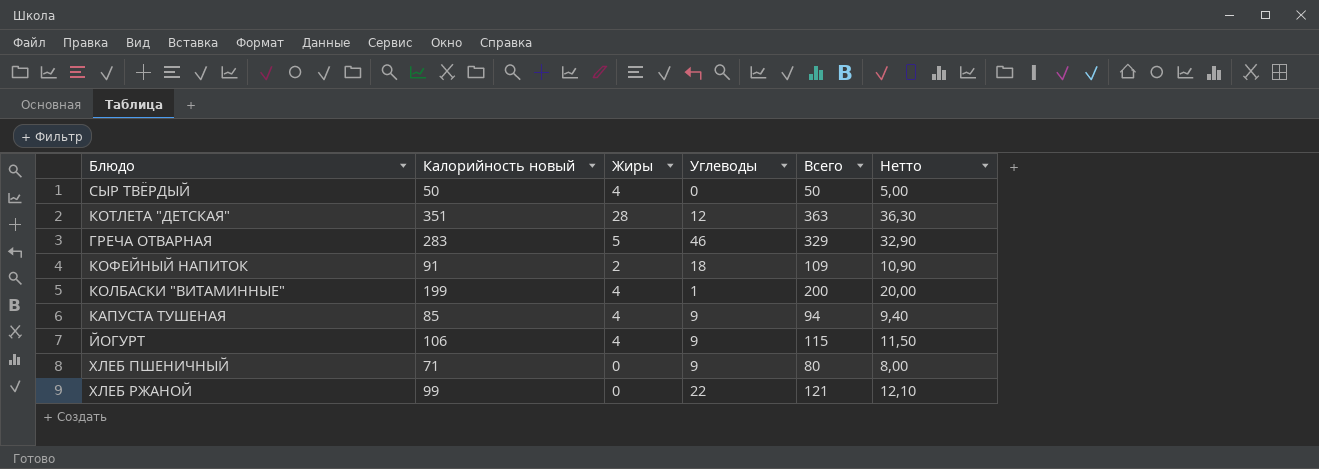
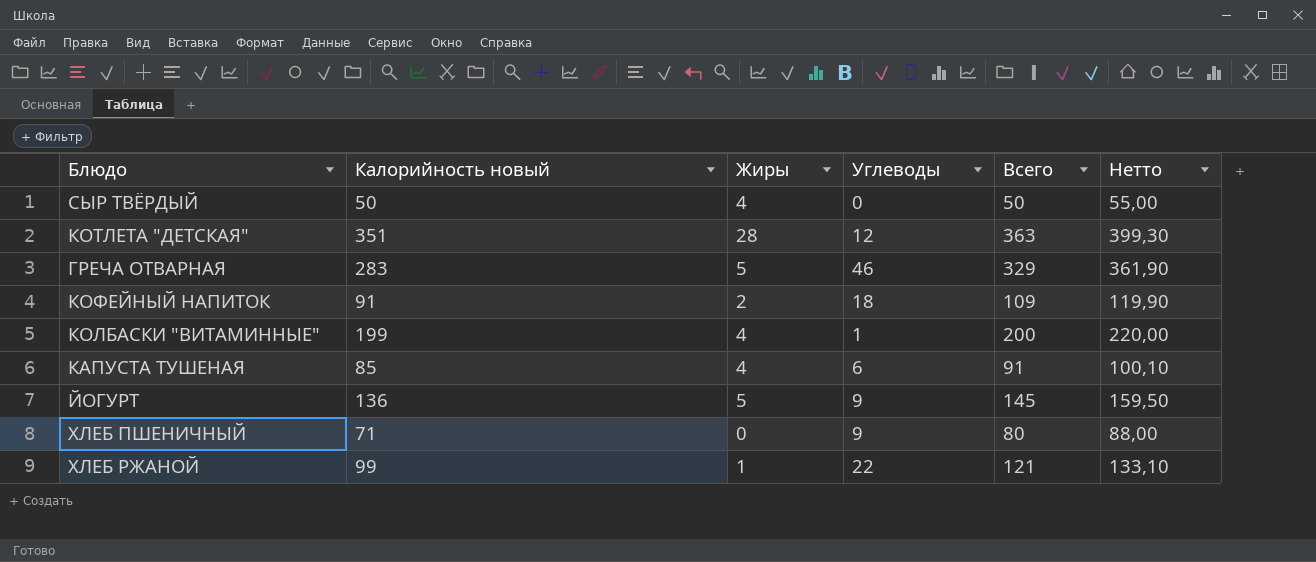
column Нетто | formula: [Всего] * 0,1 -> [Всего] * 1,1
КАПУСТА ТУШЕНАЯ | Углеводы: 9 -> 6
КАПУСТА ТУШЕНАЯ | Всего: 94 -> 91
ЙОГУРТ | Калорийность новый: 106 -> 136
ЙОГУРТ | Жиры: 4 -> 5
ЙОГУРТ | Всего: 115 -> 145
ХЛЕБ РЖАНОЙ | Жиры: 0 -> 1

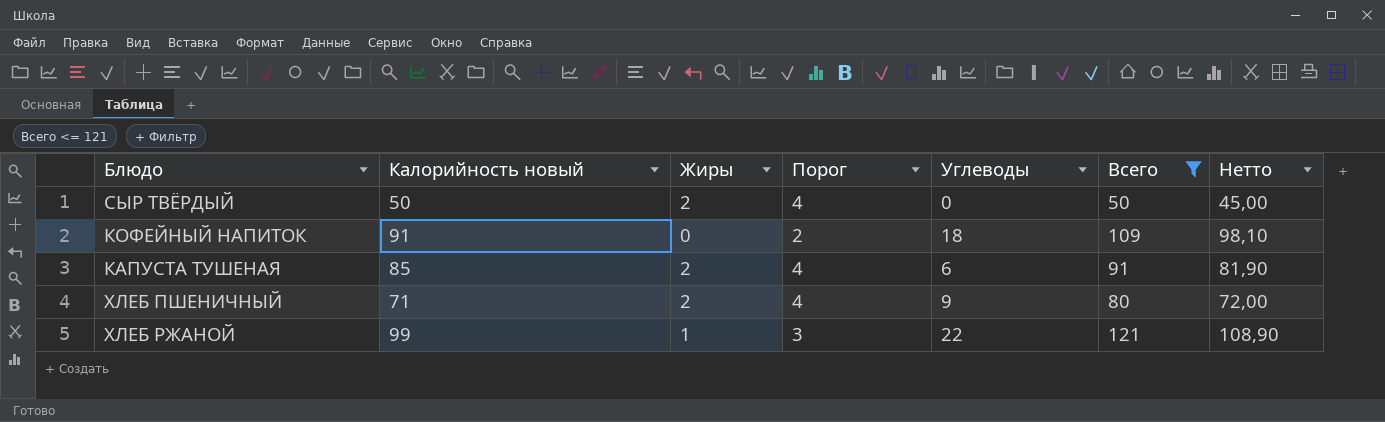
filter: none -> Всего <= 121
column Порог | formula: none -> [Жиры] + 2
column Нетто | formula: [Всего] * 1,1 -> [Всего] * 0,9
СЫР ТВЁРДЫЙ | Жиры: 4 -> 2
КОФЕЙНЫЙ НАПИТОК | Жиры: 2 -> 0
КАПУСТА ТУШЕНАЯ | Жиры: 4 -> 2
ХЛЕБ ПШЕНИЧНЫЙ | Жиры: 0 -> 2

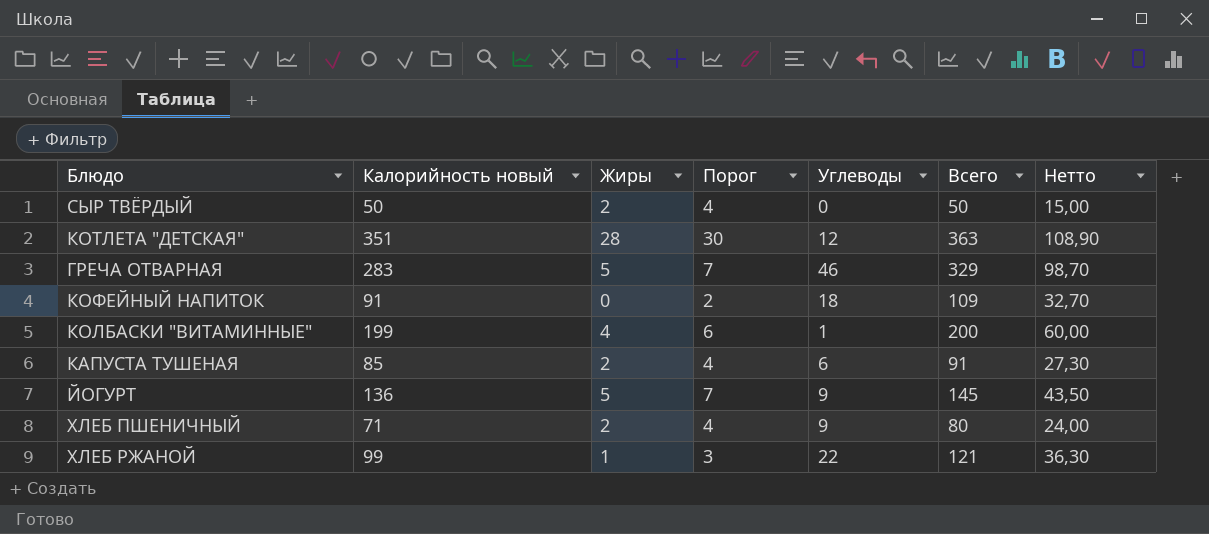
filter: Всего <= 121 -> none
column Нетто | formula: [Всего] * 0,9 -> [Всего] * 0,3

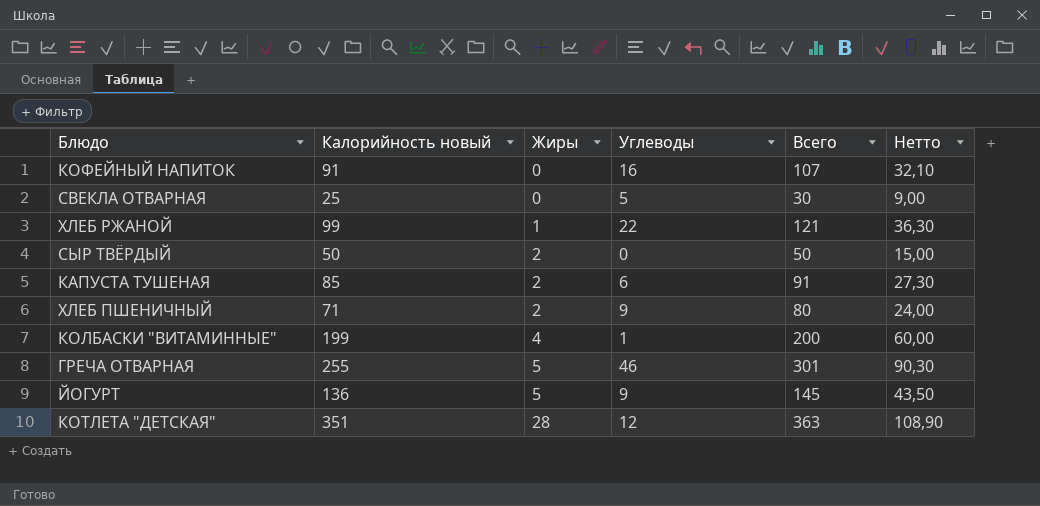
row order: none -> Жиры ascending
column Порог | formula: [Жиры] + 2 -> none
КОФЕЙНЫЙ НАПИТОК | Углеводы: 18 -> 16
КОФЕЙНЫЙ НАПИТОК | Всего: 109 -> 107
КОФЕЙНЫЙ НАПИТОК | Нетто: 32,70 -> 32,10
row СВЕКЛА ОТВАРНАЯ: none -> 25 | 0 | 5 | 30 | 9,00
ГРЕЧА ОТВАРНАЯ | Калорийность новый: 283 -> 255
ГРЕЧА ОТВАРНАЯ | Всего: 329 -> 301
ГРЕЧА ОТВАРНАЯ | Нетто: 98,70 -> 90,30

